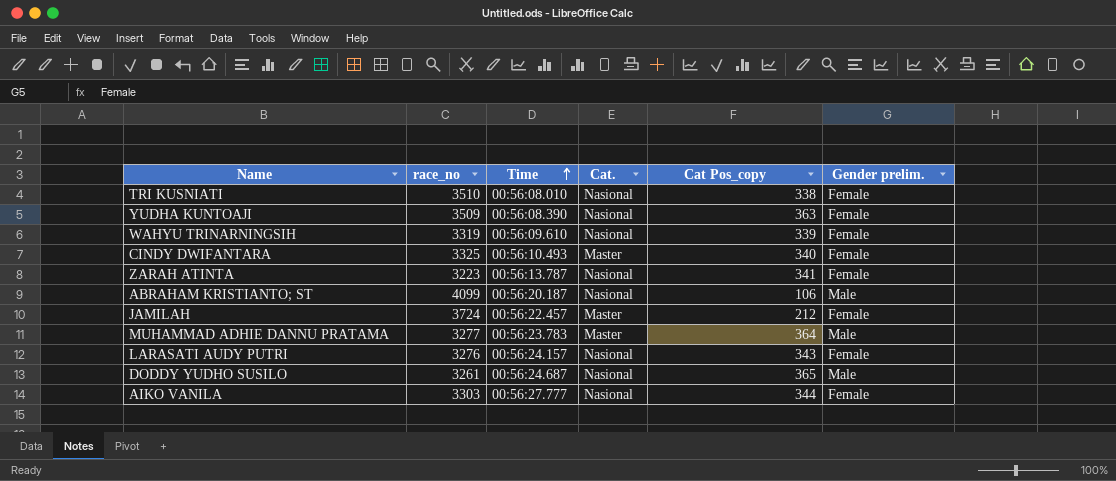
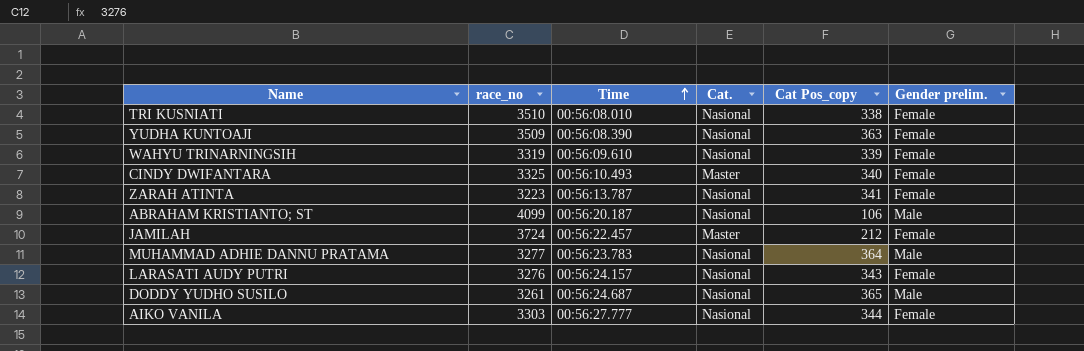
MUHAMMAD ADHIE DANNU PRATAMA | Cat.: Master -> Nasional

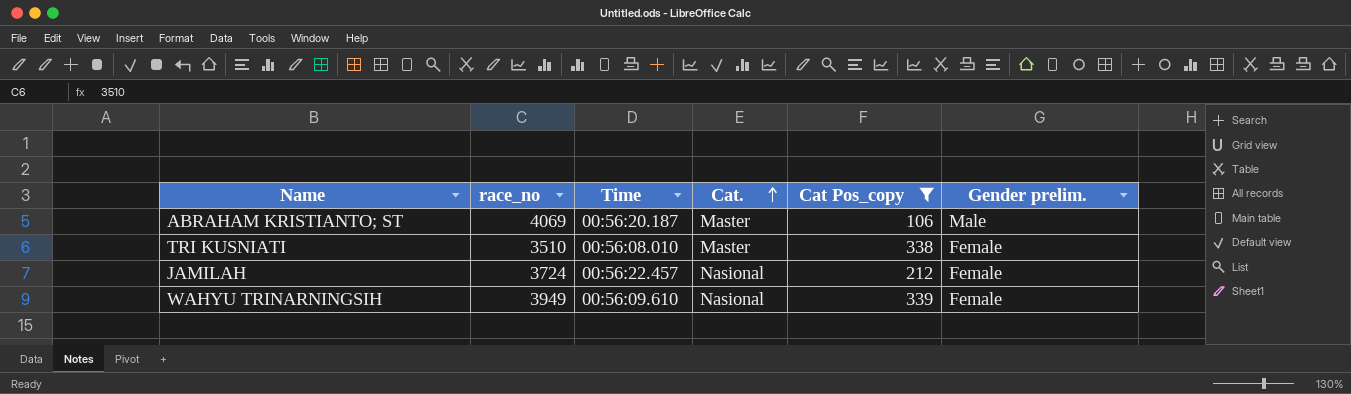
filter: none -> Cat Pos_copy <= 339
row order: Time ascending -> Cat. ascending
ABRAHAM KRISTIANTO; ST | race_no: 4099 -> 4069
ABRAHAM KRISTIANTO; ST | Cat.: Nasional -> Master
TRI KUSNIATI | Cat.: Nasional -> Master
JAMILAH | Cat.: Master -> Nasional
WAHYU TRINARNINGSIH | race_no: 3319 -> 3949

